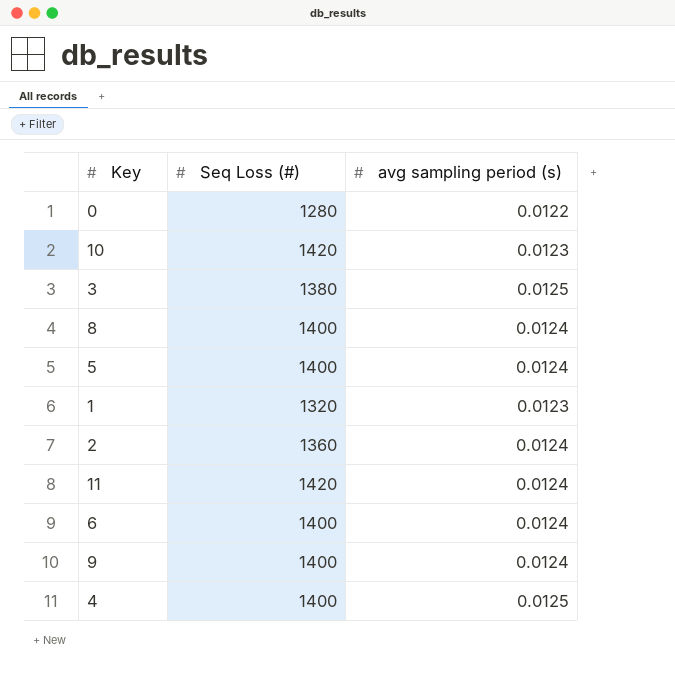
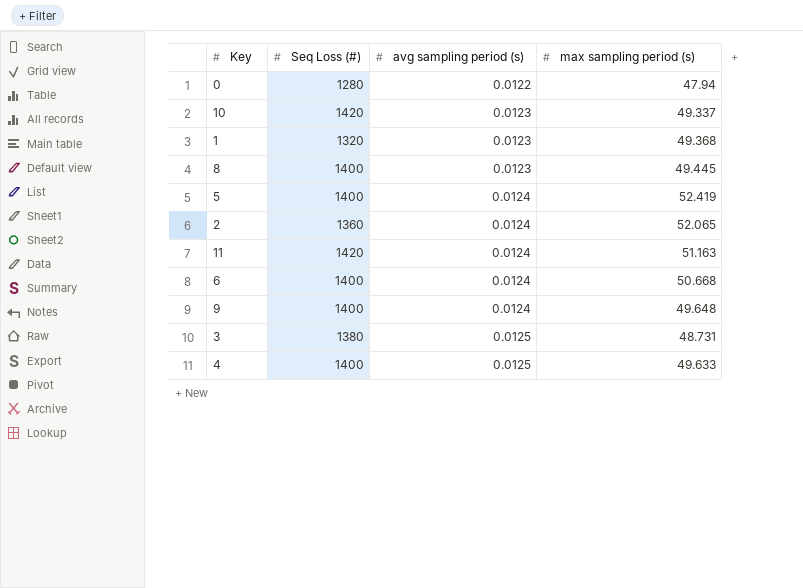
row order: none -> avg sampling period (s) ascending
column max sampling period (s) | position: none -> 4
8 | avg sampling period (s): 0.0124 -> 0.0123

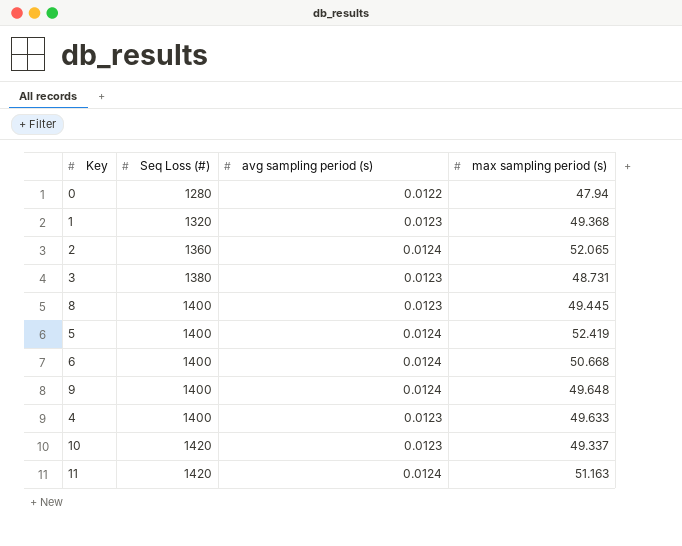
row order: avg sampling period (s) ascending -> Seq Loss (#) ascending
3 | avg sampling period (s): 0.0125 -> 0.0123
4 | avg sampling period (s): 0.0125 -> 0.0123

